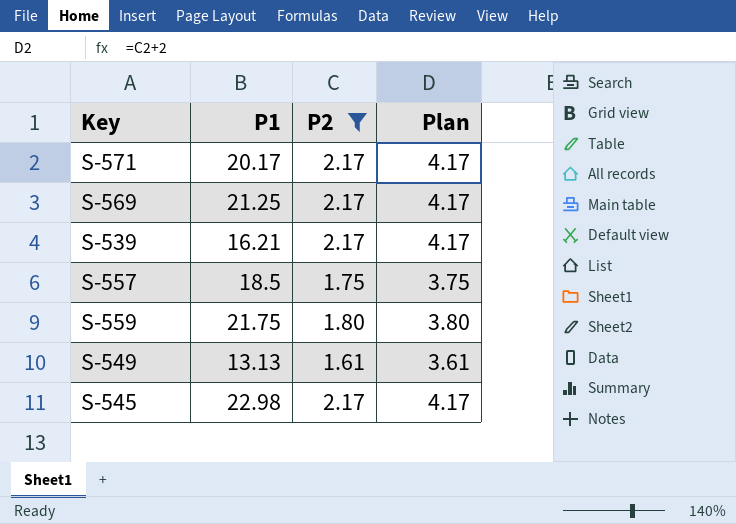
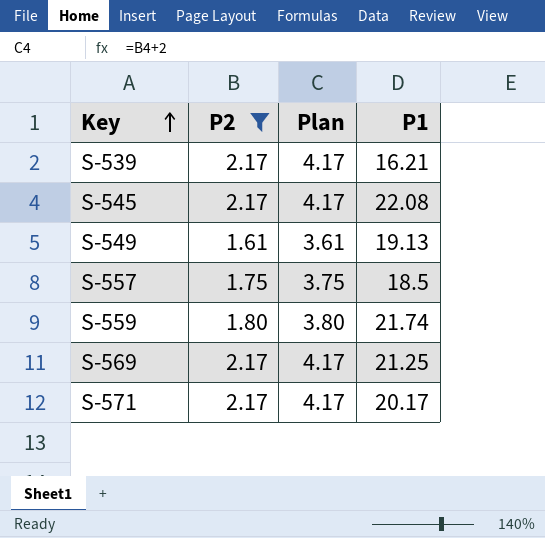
row order: none -> Key ascending
column P1 | position: 2 -> 4
S-545 | P1: 22.98 -> 22.08
S-549 | P1: 13.13 -> 19.13
S-559 | P1: 21.75 -> 21.74

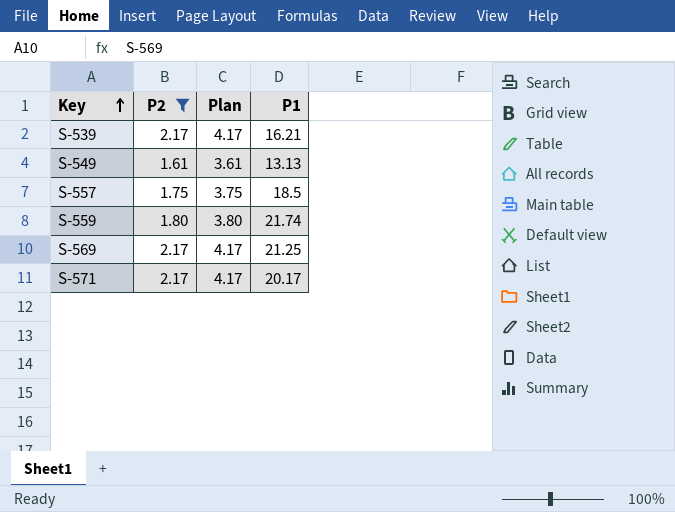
row S-545: 2.17 | 4.17 | 22.08 -> none
S-549 | P1: 19.13 -> 13.13

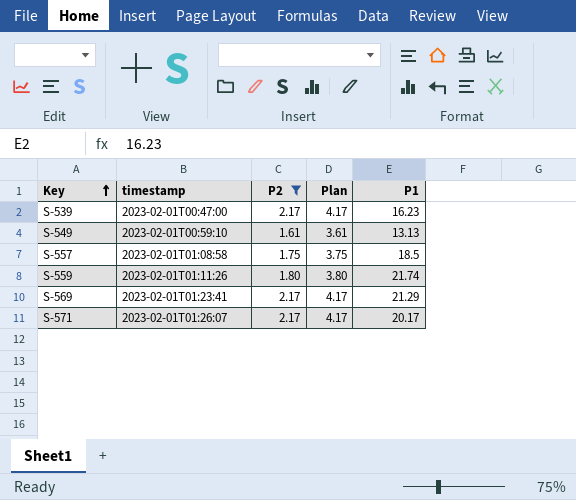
column timestamp | position: none -> 2
S-539 | P1: 16.21 -> 16.23
S-569 | P1: 21.25 -> 21.29

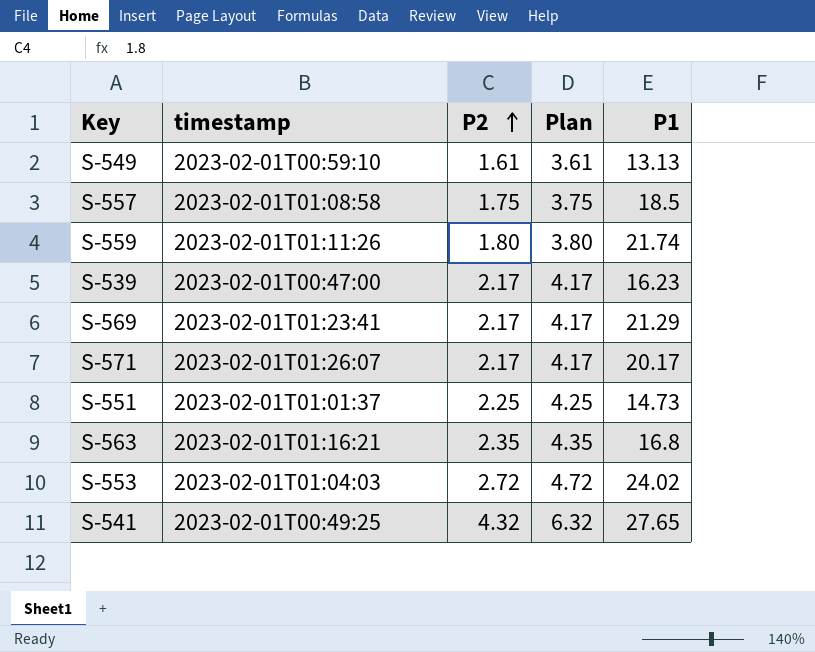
filter: P2 <= 2.17 -> none
row order: Key ascending -> P2 ascending

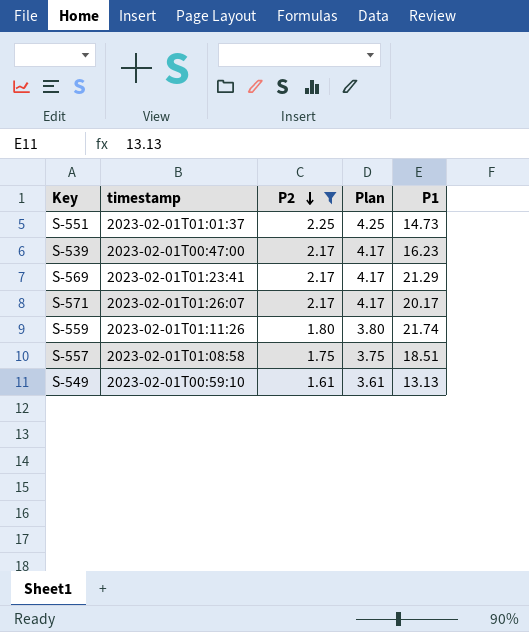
filter: none -> P2 <= 2.25
row order: P2 ascending -> P2 descending
S-557 | P1: 18.5 -> 18.51

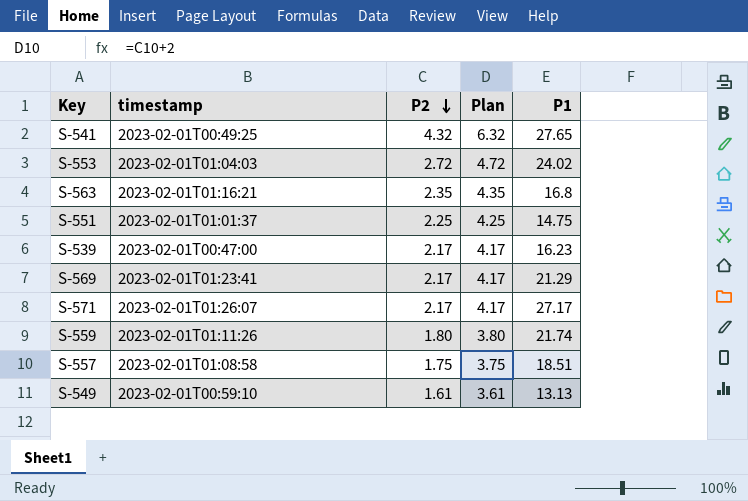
filter: P2 <= 2.25 -> none
S-551 | P1: 14.73 -> 14.75
S-571 | P1: 20.17 -> 27.17

